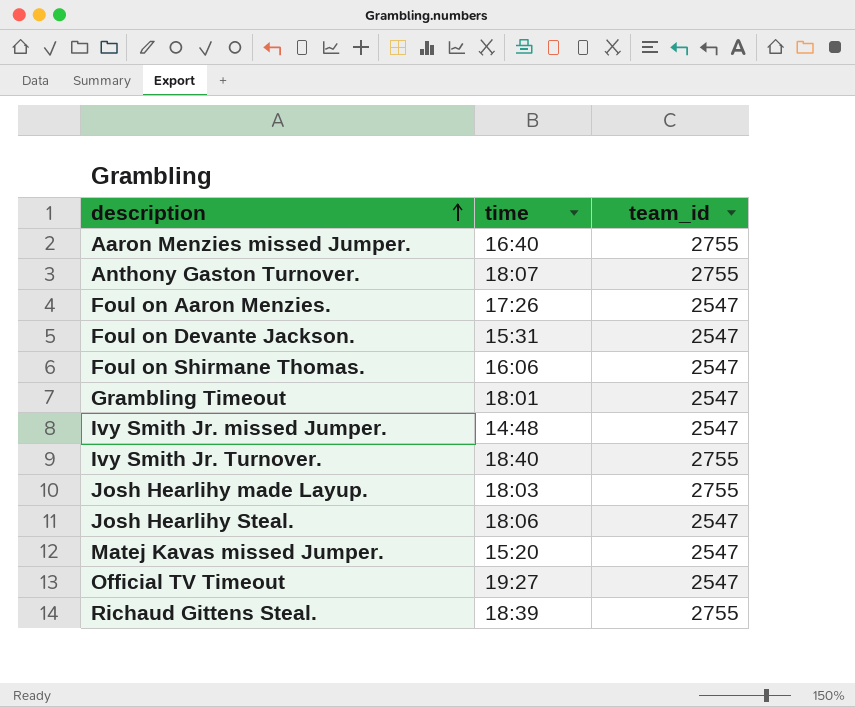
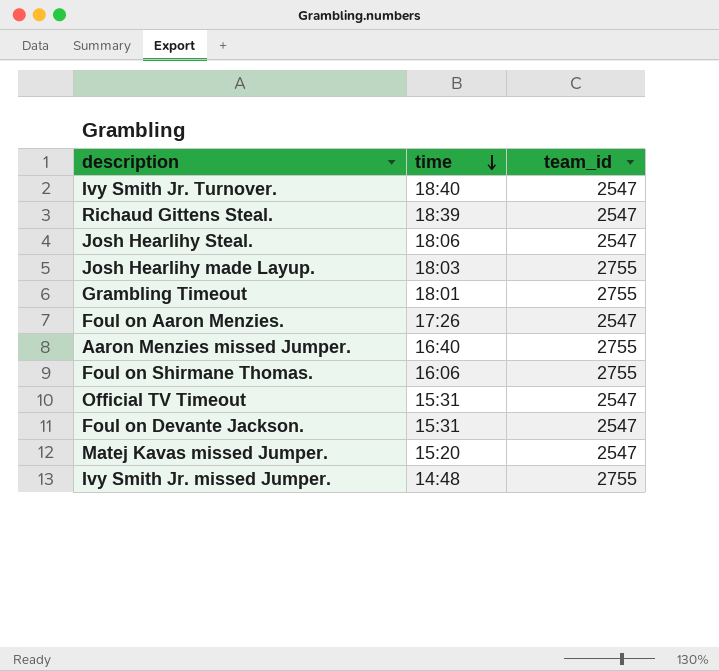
row order: description ascending -> time descending
row Anthony Gaston Turnover.: 18:07 | 2755 -> none
Ivy Smith Jr. Turnover. | team_id: 2755 -> 2547
Richaud Gittens Steal. | team_id: 2755 -> 2547
Grambling Timeout | team_id: 2547 -> 2755
Foul on Shirmane Thomas. | team_id: 2547 -> 2755
Official TV Timeout | time: 19:27 -> 15:31
Ivy Smith Jr. missed Jumper. | team_id: 2547 -> 2755

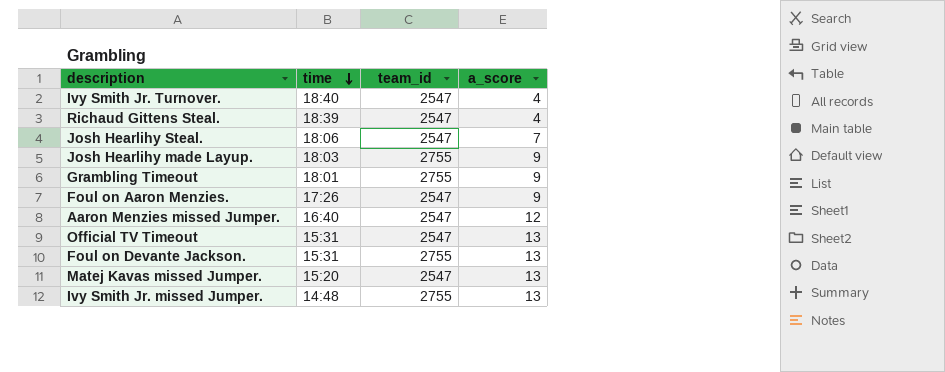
column a_score | position: none -> 4
row Foul on Shirmane Thomas.: 16:06 | 2755 -> none
Aaron Menzies missed Jumper. | team_id: 2755 -> 2547
Foul on Devante Jackson. | team_id: 2547 -> 2755

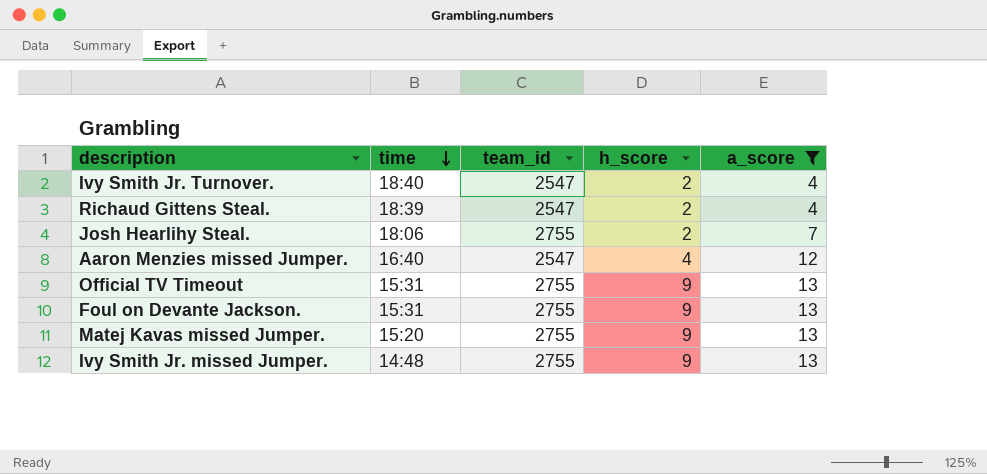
filter: none -> a_score != 9
column h_score | position: none -> 4
Josh Hearlihy Steal. | team_id: 2547 -> 2755
Official TV Timeout | team_id: 2547 -> 2755
Matej Kavas missed Jumper. | team_id: 2547 -> 2755

